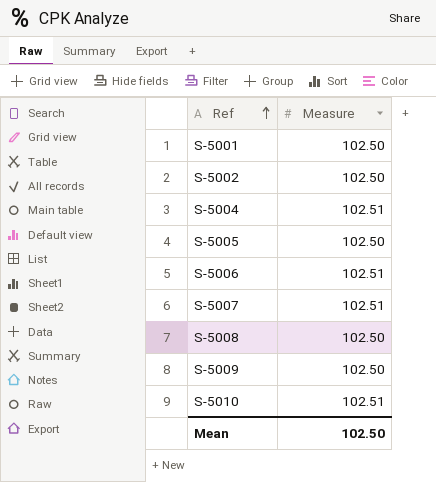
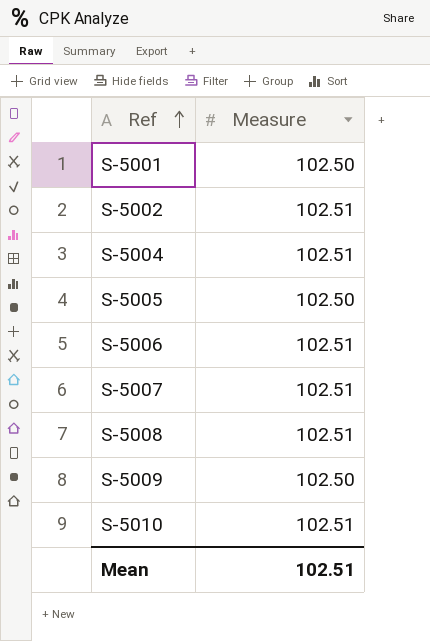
S-5002 | Measure: 102.50 -> 102.51
S-5008 | Measure: 102.50 -> 102.51
Mean | Measure: 102.50 -> 102.51

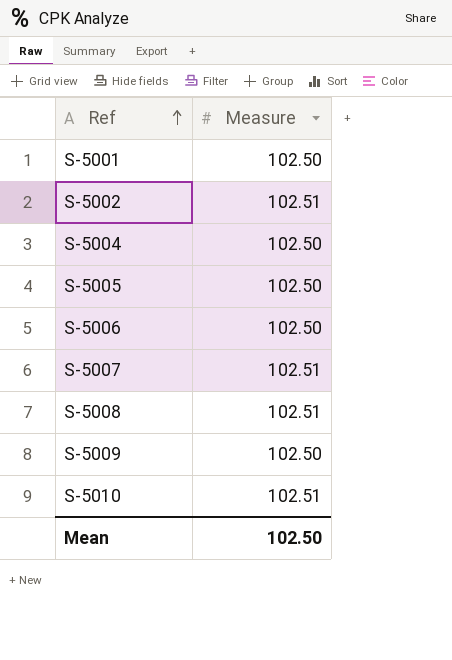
S-5004 | Measure: 102.51 -> 102.50
S-5006 | Measure: 102.51 -> 102.50
Mean | Measure: 102.51 -> 102.50

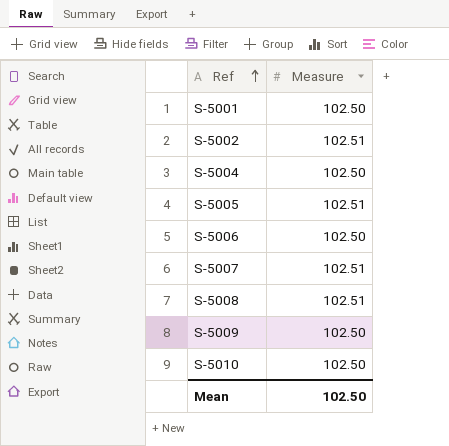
S-5005 | Measure: 102.50 -> 102.51
S-5010 | Measure: 102.51 -> 102.50

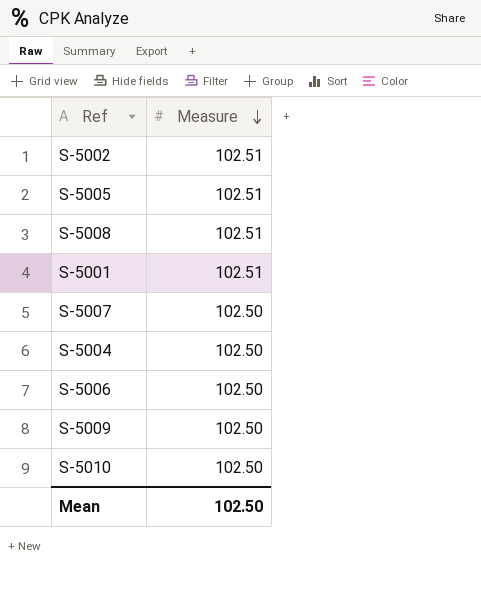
row order: Ref ascending -> Measure descending
S-5001 | Measure: 102.50 -> 102.51
S-5007 | Measure: 102.51 -> 102.50

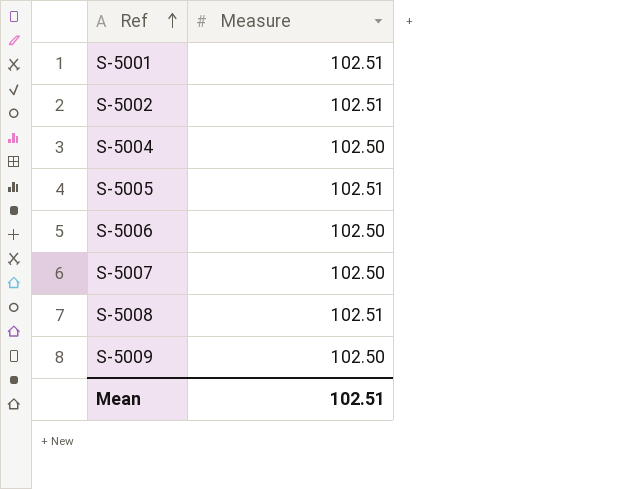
row order: Measure descending -> Ref ascending
row S-5010: 102.50 -> none
Mean | Measure: 102.50 -> 102.51

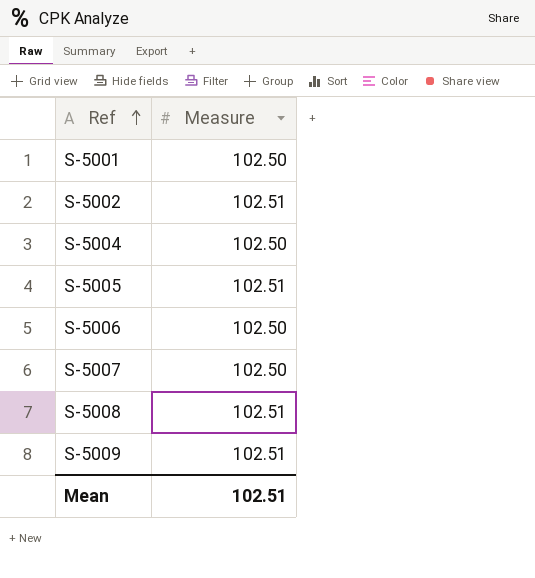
S-5001 | Measure: 102.51 -> 102.50
S-5009 | Measure: 102.50 -> 102.51

